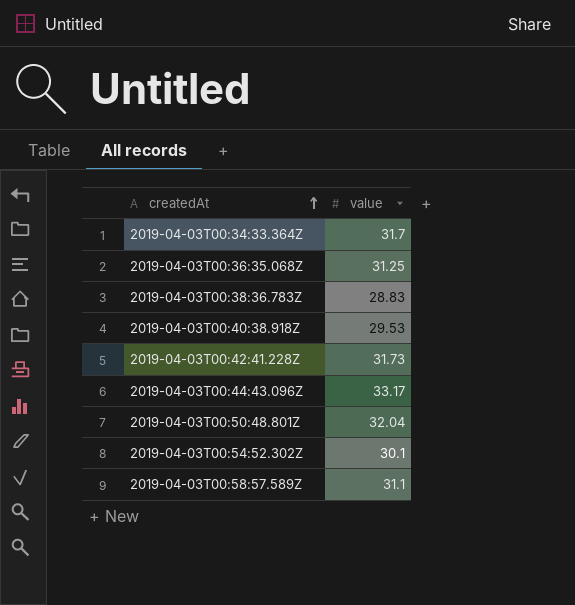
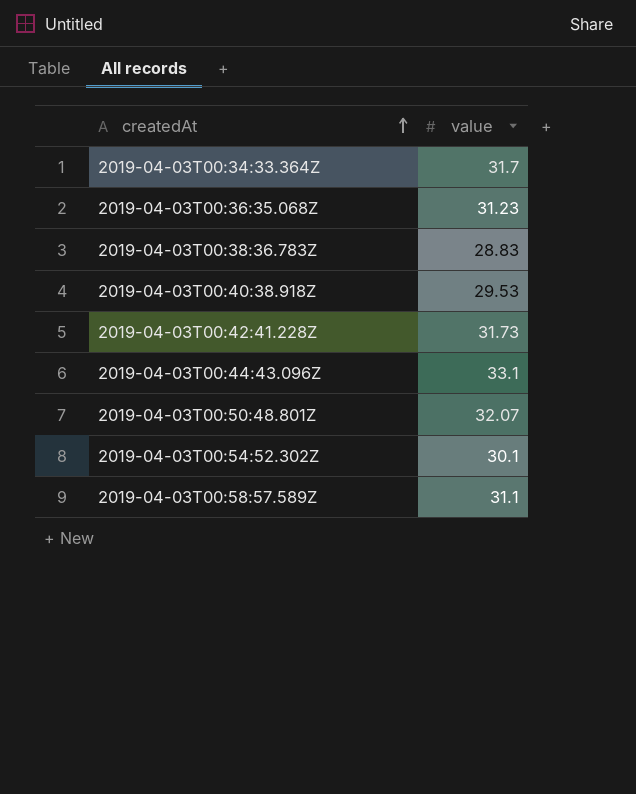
2019-04-03T00:36:35.068Z | value: 31.25 -> 31.23
2019-04-03T00:44:43.096Z | value: 33.17 -> 33.1
2019-04-03T00:50:48.801Z | value: 32.04 -> 32.07

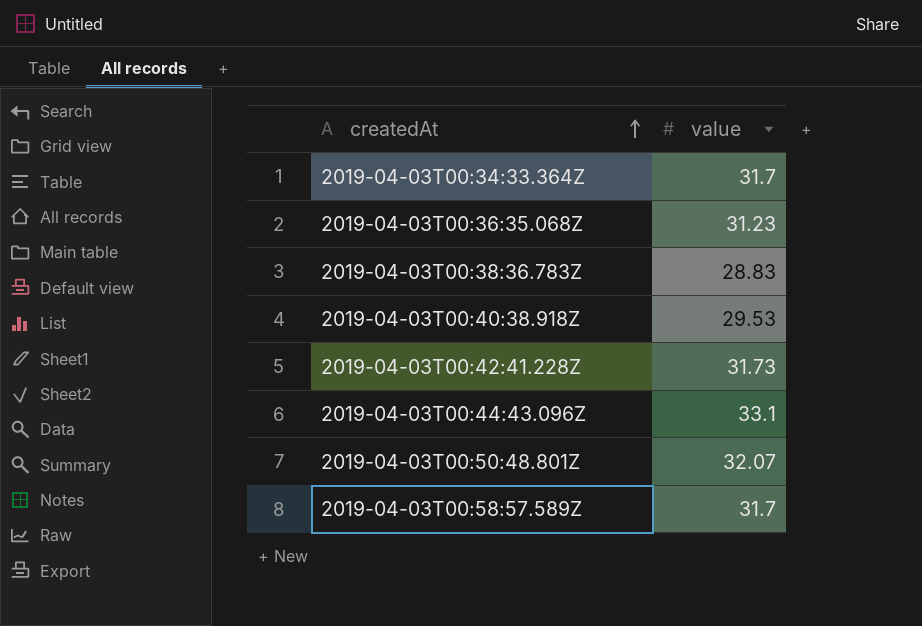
row 2019-04-03T00:54:52.302Z: 30.1 -> none
2019-04-03T00:58:57.589Z | value: 31.1 -> 31.7

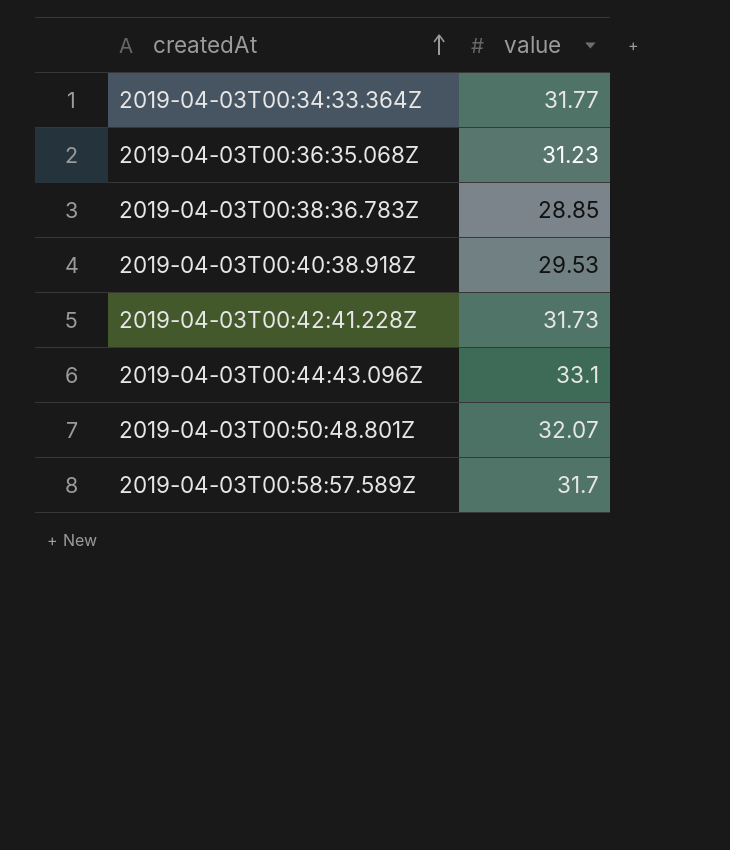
2019-04-03T00:34:33.364Z | value: 31.7 -> 31.77
2019-04-03T00:38:36.783Z | value: 28.83 -> 28.85

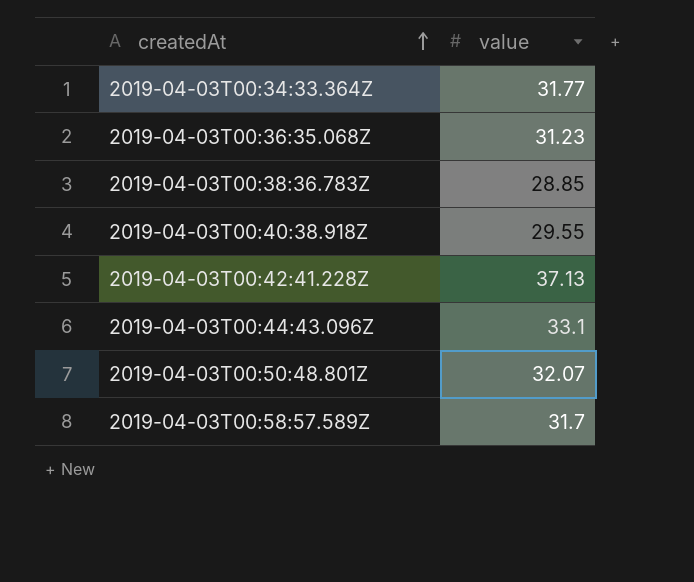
2019-04-03T00:40:38.918Z | value: 29.53 -> 29.55
2019-04-03T00:42:41.228Z | value: 31.73 -> 37.13

